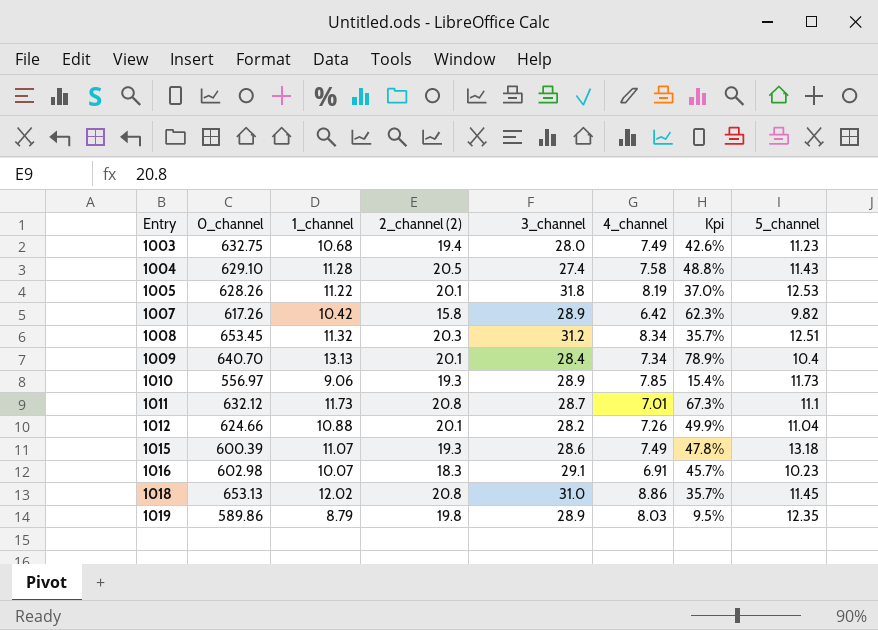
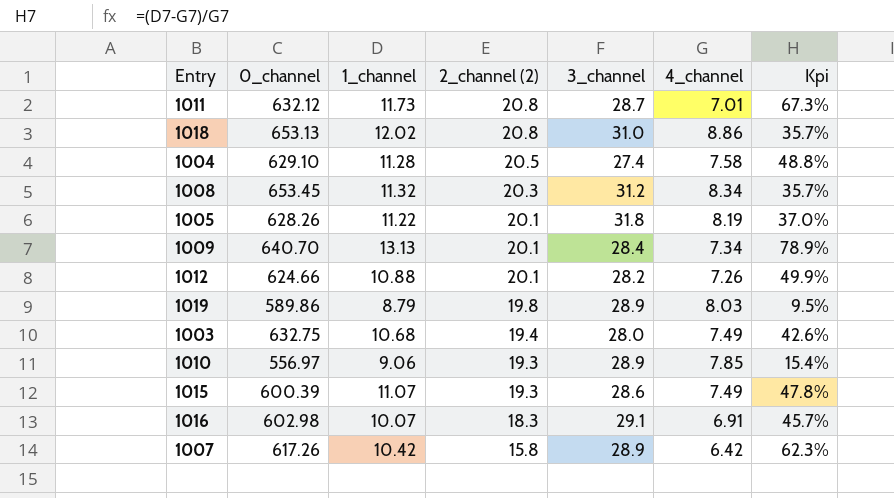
row order: Entry ascending -> 2_channel (2) descending
column 5_channel | position: 8 -> none

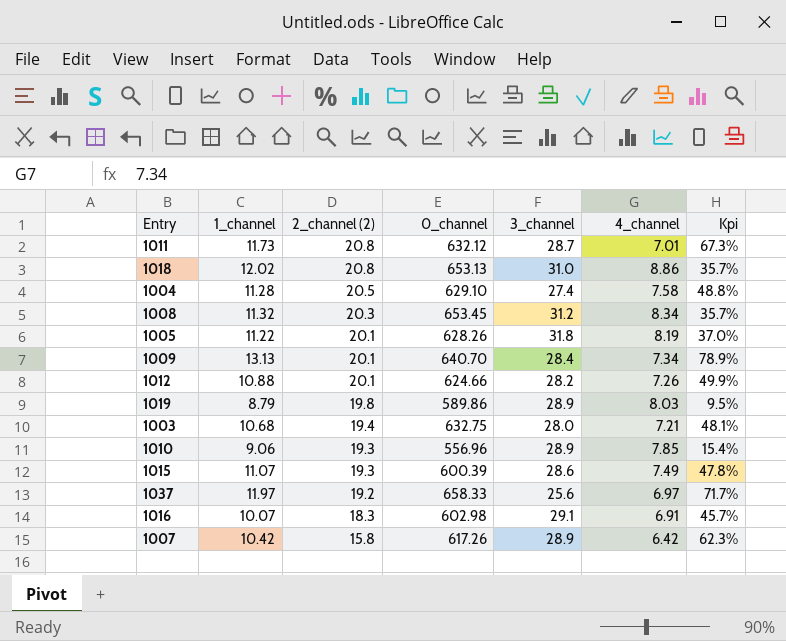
column 0_channel | position: 2 -> 4
1003 | 4_channel: 7.49 -> 7.21
1003 | Kpi: 42.6% -> 48.1%
1010 | 0_channel: 556.97 -> 556.96
row 1037: none -> 11.97 | 19.2 | 658.33 | 25.6 | 6.97 | 71.7%

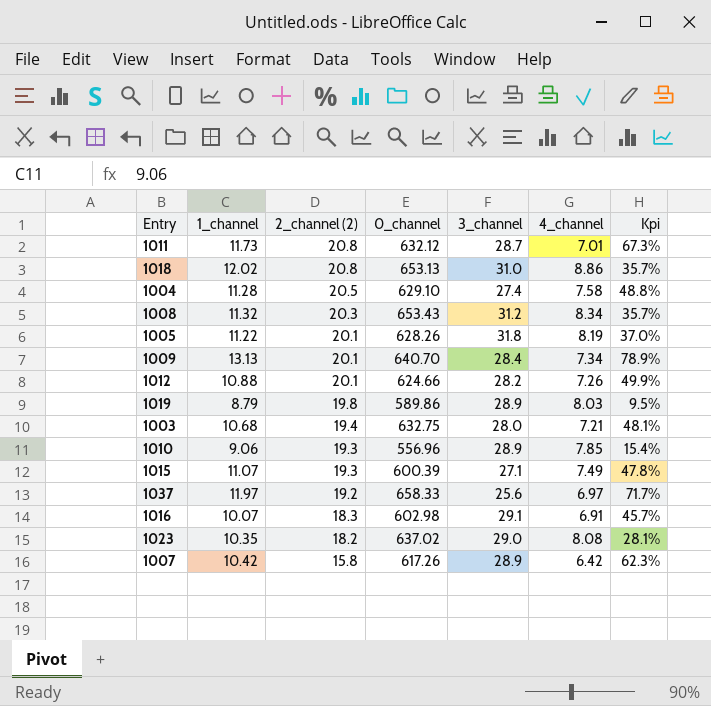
1008 | 0_channel: 653.45 -> 653.43
1015 | 3_channel: 28.6 -> 27.1
row 1023: none -> 10.35 | 18.2 | 637.02 | 29.0 | 8.08 | 28.1%

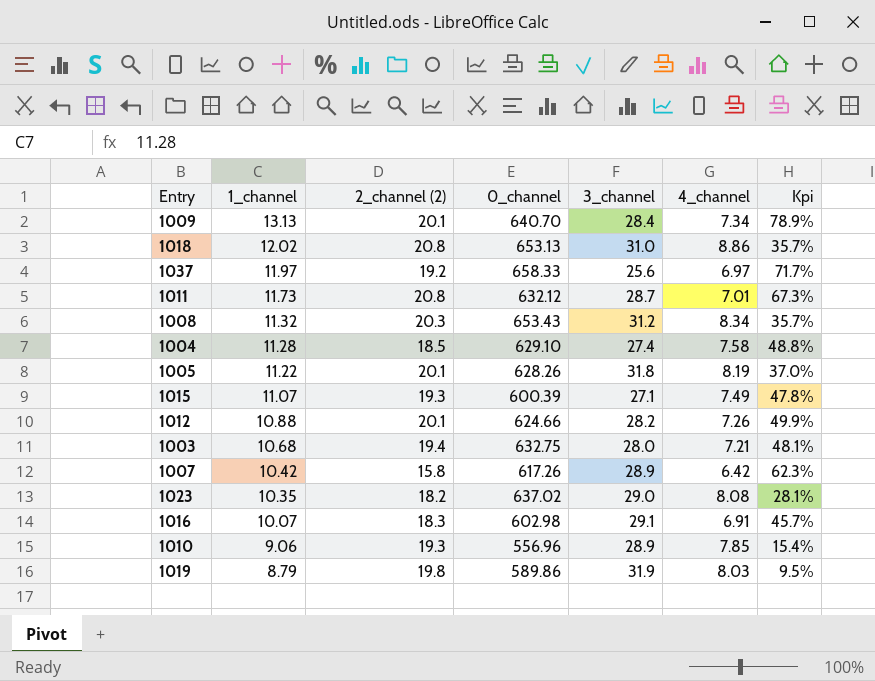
row order: 2_channel (2) descending -> 1_channel descending
1004 | 2_channel (2): 20.5 -> 18.5
1019 | 3_channel: 28.9 -> 31.9

